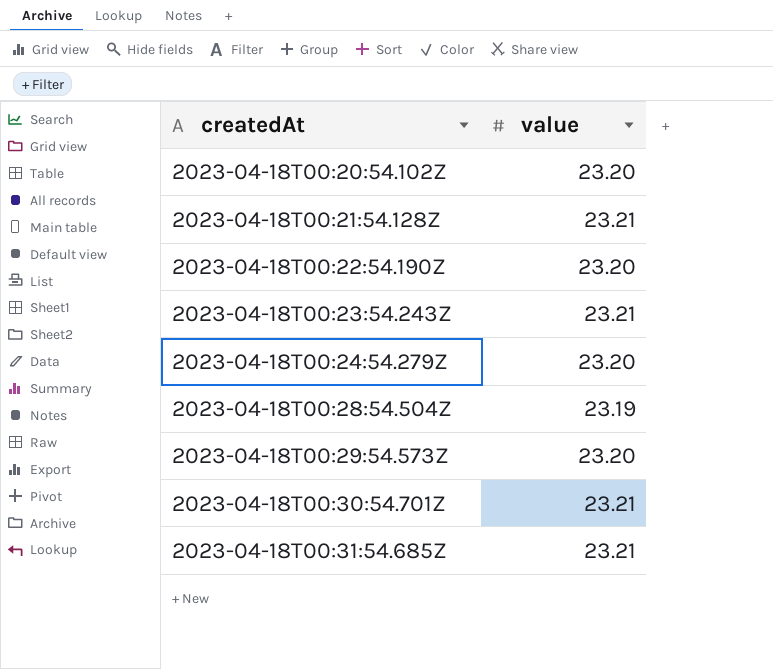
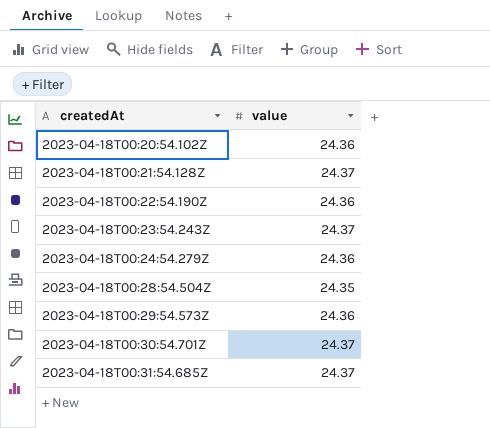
2023-04-18T00:20:54.102Z | value: 23.20 -> 24.36
2023-04-18T00:21:54.128Z | value: 23.21 -> 24.37
2023-04-18T00:22:54.190Z | value: 23.20 -> 24.36
2023-04-18T00:23:54.243Z | value: 23.21 -> 24.37
2023-04-18T00:24:54.279Z | value: 23.20 -> 24.36
2023-04-18T00:28:54.504Z | value: 23.19 -> 24.35
2023-04-18T00:29:54.573Z | value: 23.20 -> 24.36
2023-04-18T00:30:54.701Z | value: 23.21 -> 24.37
2023-04-18T00:31:54.685Z | value: 23.21 -> 24.37

